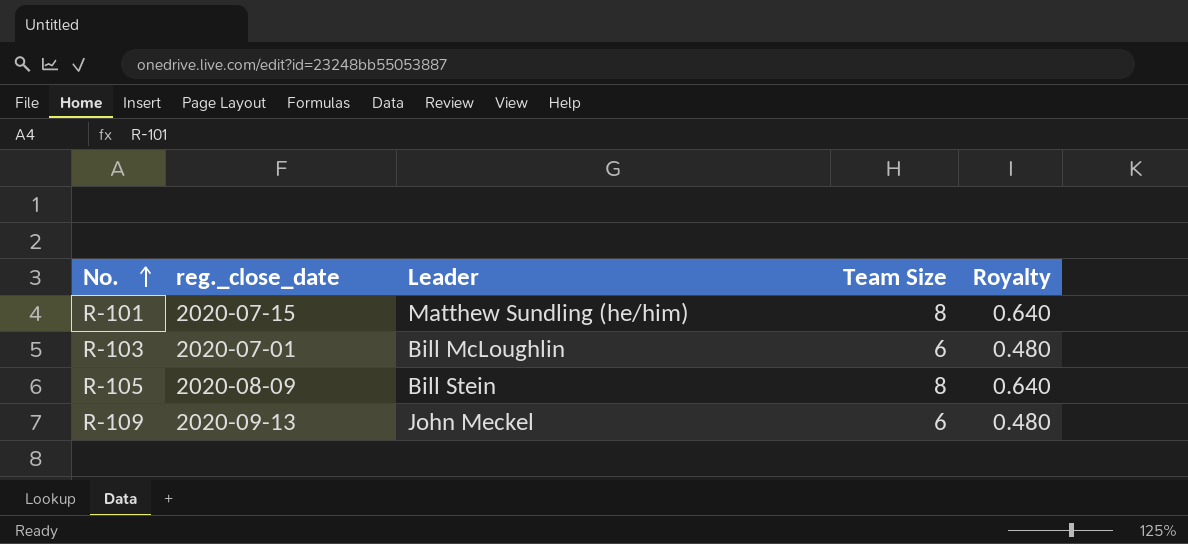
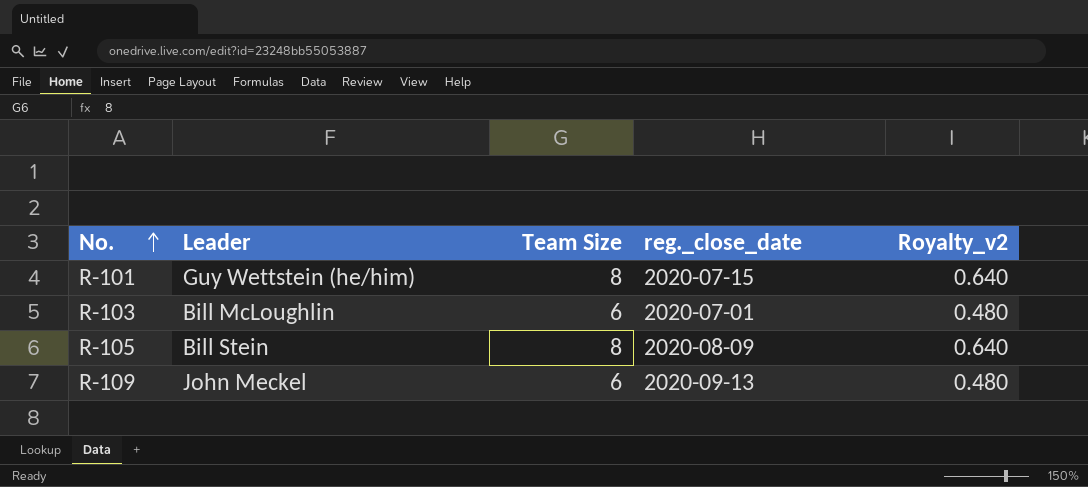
column reg._close_date | position: 2 -> 4
column name: Royalty -> Royalty_v2
R-101 | Leader: Matthew Sundling (he/him) -> Guy Wettstein (he/him)

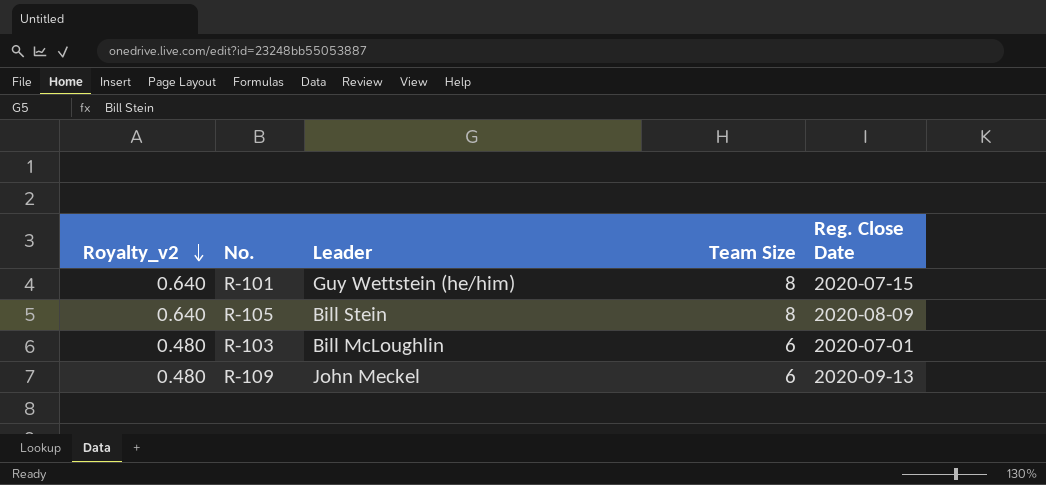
row order: No. ascending -> Royalty_v2 descending
column Royalty_v2 | position: 5 -> 1
column name: reg._close_date -> Reg. Close Date

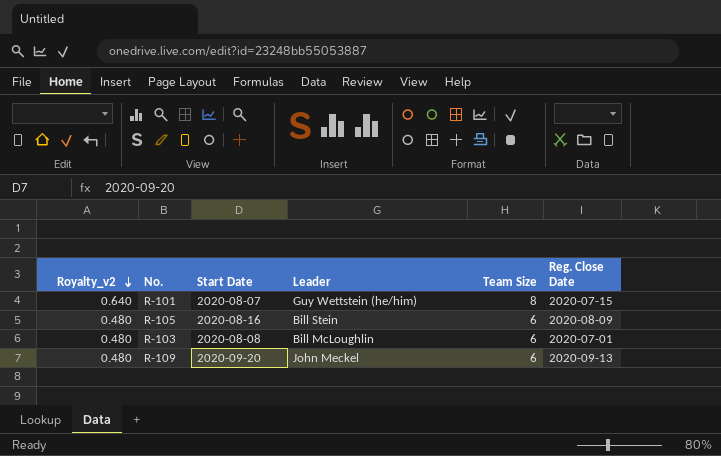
column Start Date | position: none -> 3
R-105 | Royalty_v2: 0.640 -> 0.480
R-105 | Team Size: 8 -> 6

